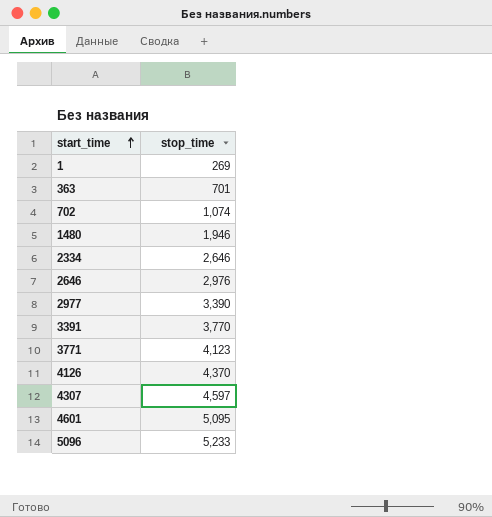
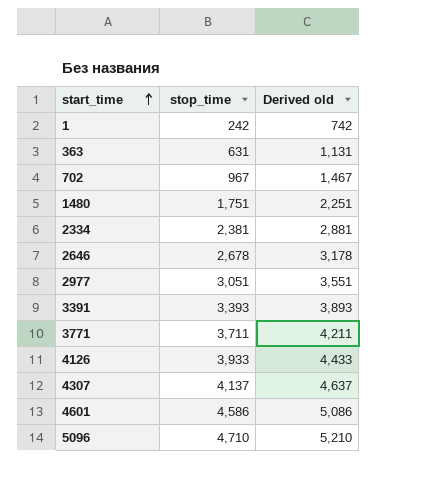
column Derived old | formula: none -> [stop_time] + 500
1 | stop_time: 269 -> 242
363 | stop_time: 701 -> 631
702 | stop_time: 1,074 -> 967
1480 | stop_time: 1,946 -> 1,751
2334 | stop_time: 2,646 -> 2,381
2646 | stop_time: 2,976 -> 2,678
2977 | stop_time: 3,390 -> 3,051
3391 | stop_time: 3,770 -> 3,393
3771 | stop_time: 4,123 -> 3,711
4126 | stop_time: 4,370 -> 3,933
4307 | stop_time: 4,597 -> 4,137
4601 | stop_time: 5,095 -> 4,586
5096 | stop_time: 5,233 -> 4,710

